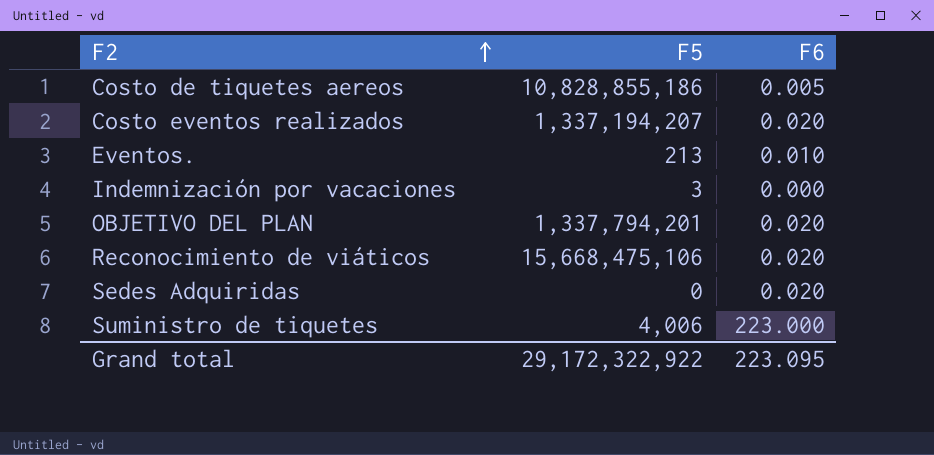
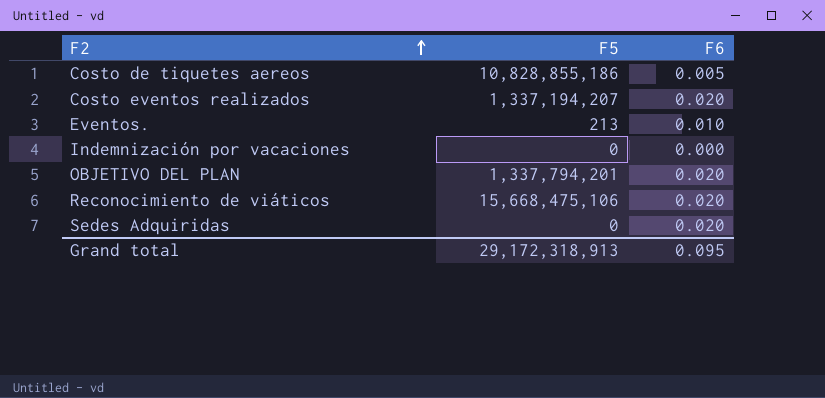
row Suministro de tiquetes: 4,006 | 223.000 -> none
Indemnización por vacaciones | F5: 3 -> 0
Grand total | F5: 29,172,322,922 -> 29,172,318,913
Grand total | F6: 223.095 -> 0.095

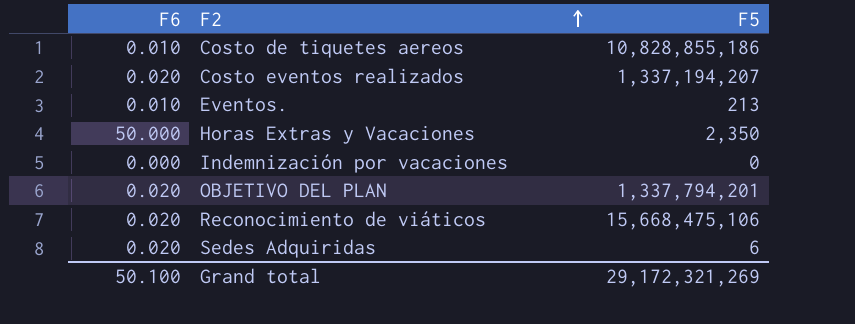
column F6 | position: 3 -> 1
Costo de tiquetes aereos | F6: 0.005 -> 0.010
row Horas Extras y Vacaciones: none -> 50.000 | 2,350
Sedes Adquiridas | F5: 0 -> 6
Grand total | F6: 0.095 -> 50.100
Grand total | F5: 29,172,318,913 -> 29,172,321,269

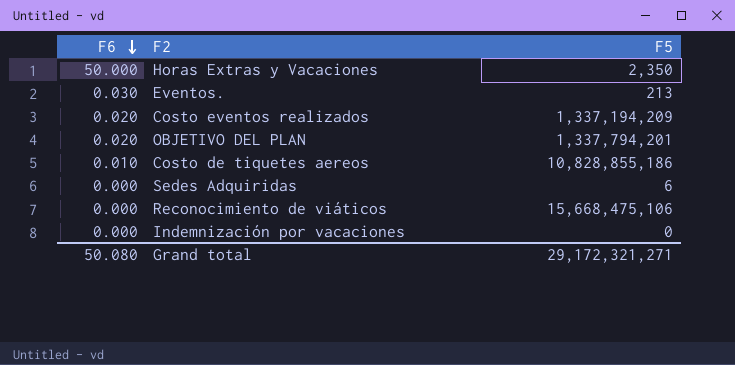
row order: F2 ascending -> F6 descending
Eventos. | F6: 0.010 -> 0.030
Costo eventos realizados | F5: 1,337,194,207 -> 1,337,194,209
Sedes Adquiridas | F6: 0.020 -> 0.000
Reconocimiento de viáticos | F6: 0.020 -> 0.000
Grand total | F6: 50.100 -> 50.080
Grand total | F5: 29,172,321,269 -> 29,172,321,271

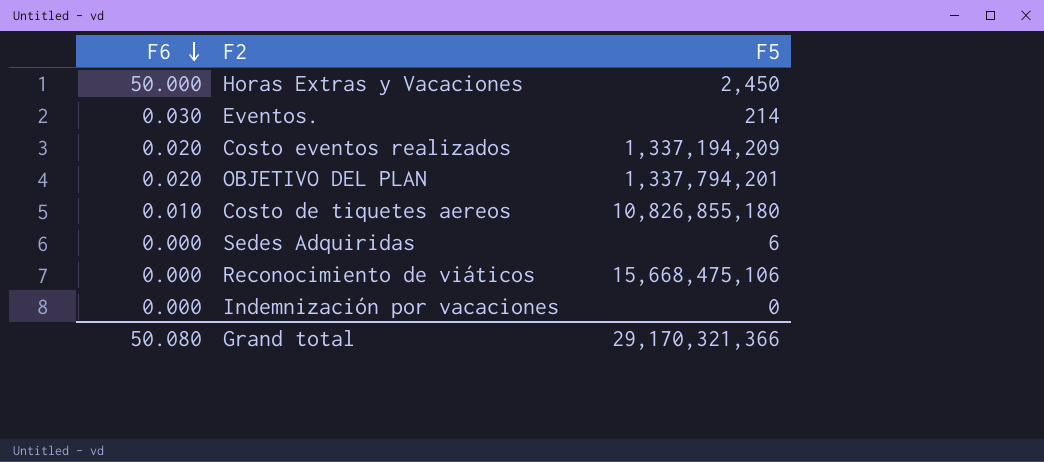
Horas Extras y Vacaciones | F5: 2,350 -> 2,450
Eventos. | F5: 213 -> 214
Costo de tiquetes aereos | F5: 10,828,855,186 -> 10,826,855,180
Grand total | F5: 29,172,321,271 -> 29,170,321,366

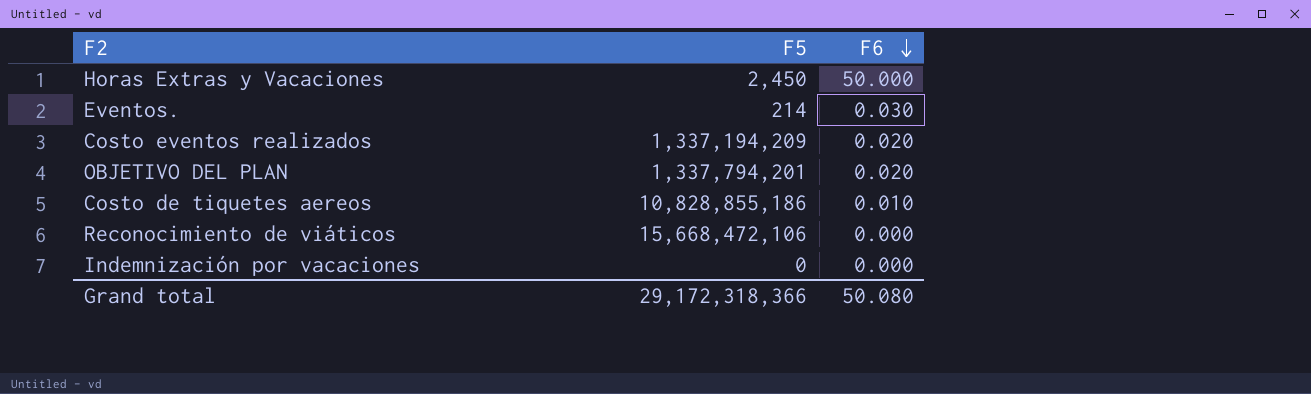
column F6 | position: 1 -> 3
row Sedes Adquiridas: 0.000 | 6 -> none
Costo de tiquetes aereos | F5: 10,826,855,180 -> 10,828,855,186
Reconocimiento de viáticos | F5: 15,668,475,106 -> 15,668,472,106
Grand total | F5: 29,170,321,366 -> 29,172,318,366

